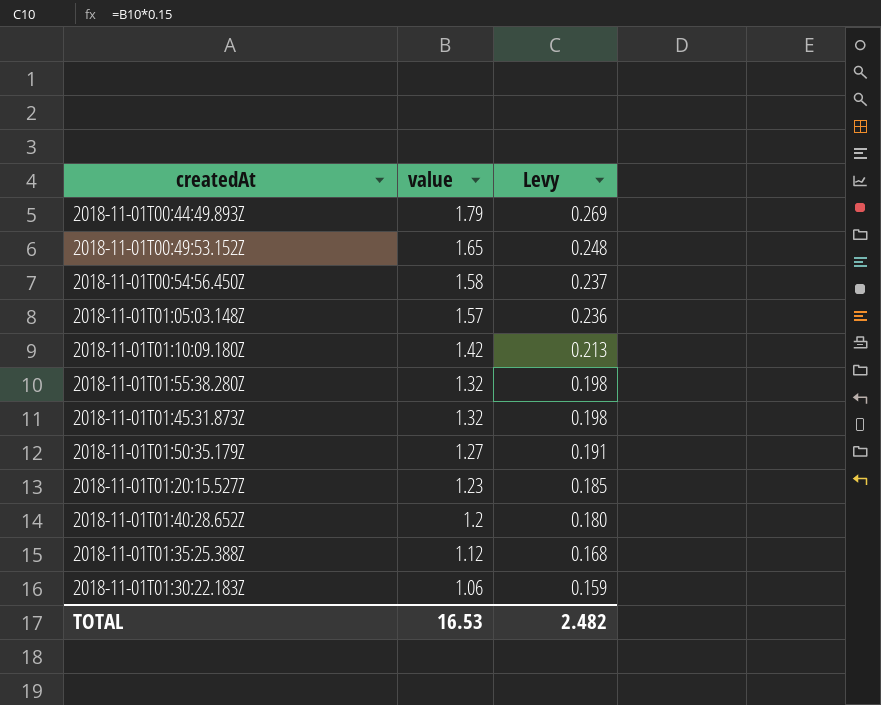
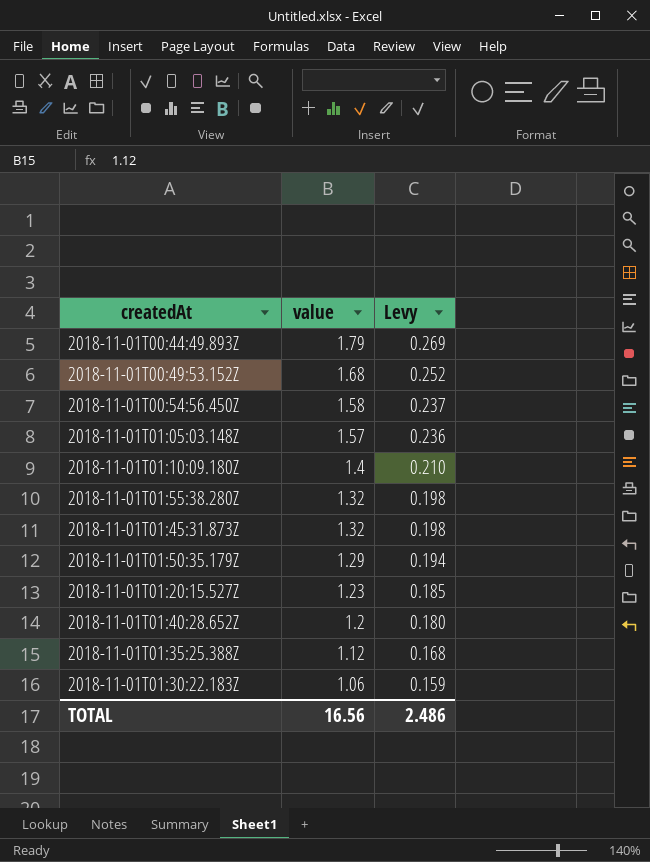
2018-11-01T00:49:53.152Z | value: 1.65 -> 1.68
2018-11-01T00:49:53.152Z | Levy: 0.248 -> 0.252
2018-11-01T01:10:09.180Z | value: 1.42 -> 1.4
2018-11-01T01:10:09.180Z | Levy: 0.213 -> 0.210
2018-11-01T01:50:35.179Z | value: 1.27 -> 1.29
2018-11-01T01:50:35.179Z | Levy: 0.191 -> 0.194
TOTAL | value: 16.53 -> 16.56
TOTAL | Levy: 2.482 -> 2.486

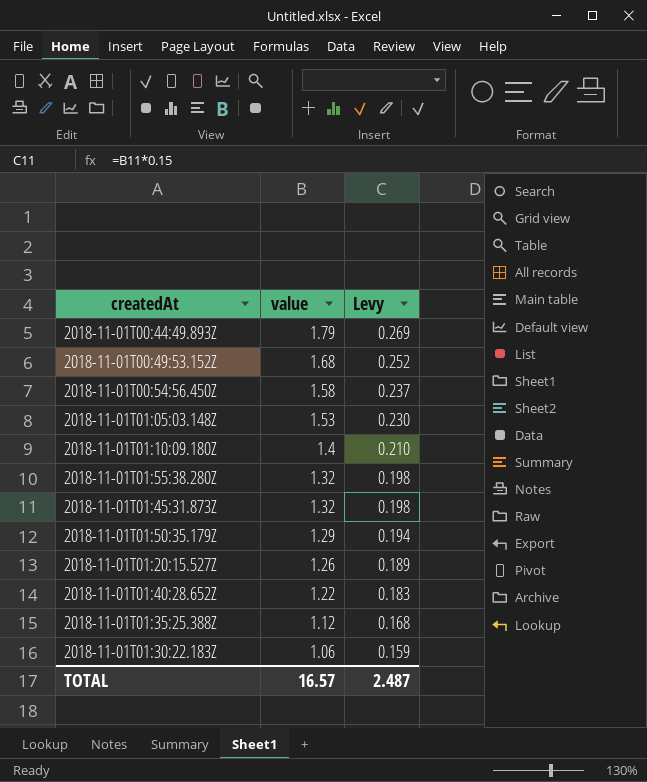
2018-11-01T01:05:03.148Z | value: 1.57 -> 1.53
2018-11-01T01:05:03.148Z | Levy: 0.236 -> 0.230
2018-11-01T01:20:15.527Z | value: 1.23 -> 1.26
2018-11-01T01:20:15.527Z | Levy: 0.185 -> 0.189
2018-11-01T01:40:28.652Z | value: 1.2 -> 1.22
2018-11-01T01:40:28.652Z | Levy: 0.180 -> 0.183
TOTAL | value: 16.56 -> 16.57
TOTAL | Levy: 2.486 -> 2.487

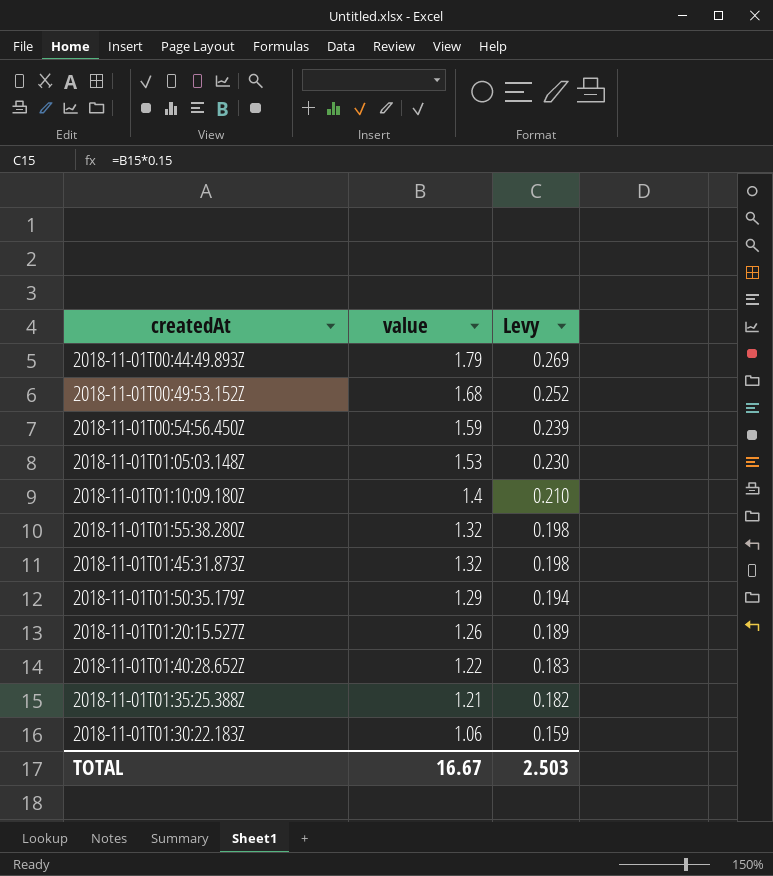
2018-11-01T00:54:56.450Z | value: 1.58 -> 1.59
2018-11-01T00:54:56.450Z | Levy: 0.237 -> 0.239
2018-11-01T01:35:25.388Z | value: 1.12 -> 1.21
2018-11-01T01:35:25.388Z | Levy: 0.168 -> 0.182
TOTAL | value: 16.57 -> 16.67
TOTAL | Levy: 2.487 -> 2.503

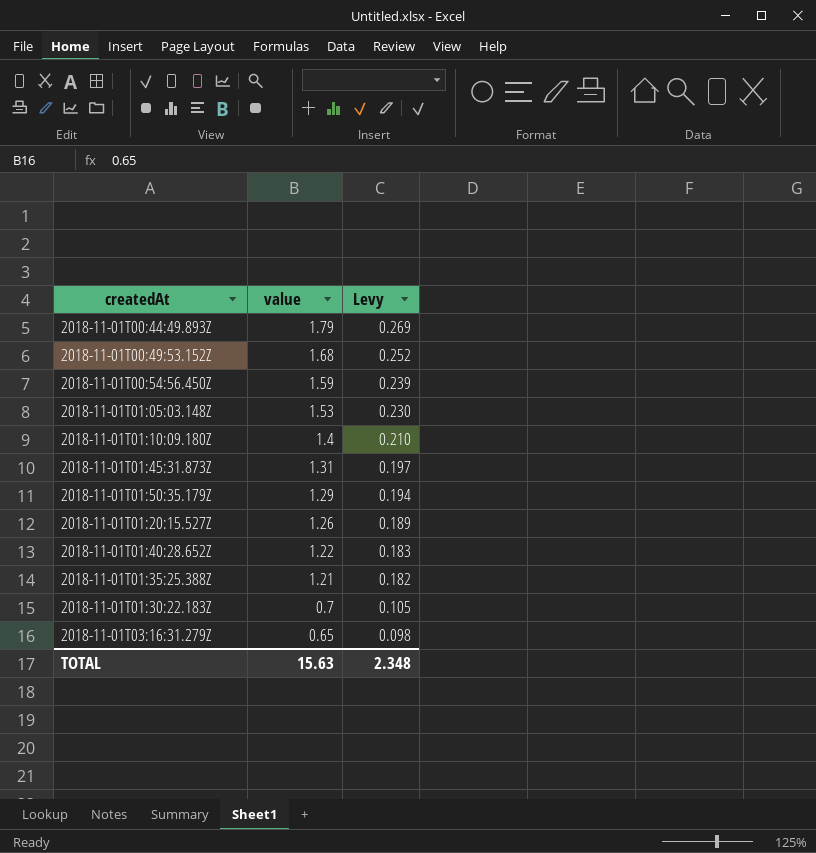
row 2018-11-01T01:55:38.280Z: 1.32 | 0.198 -> none
2018-11-01T01:45:31.873Z | value: 1.32 -> 1.31
2018-11-01T01:45:31.873Z | Levy: 0.198 -> 0.197
2018-11-01T01:30:22.183Z | value: 1.06 -> 0.7
2018-11-01T01:30:22.183Z | Levy: 0.159 -> 0.105
row 2018-11-01T03:16:31.279Z: none -> 0.65 | 0.098
TOTAL | value: 16.67 -> 15.63
TOTAL | Levy: 2.503 -> 2.348

